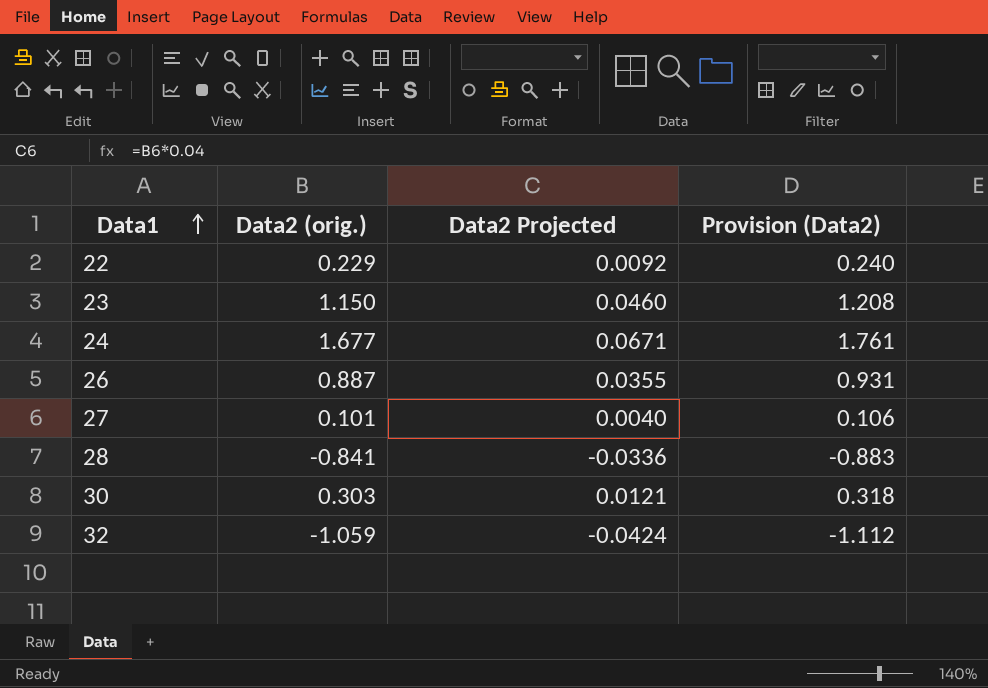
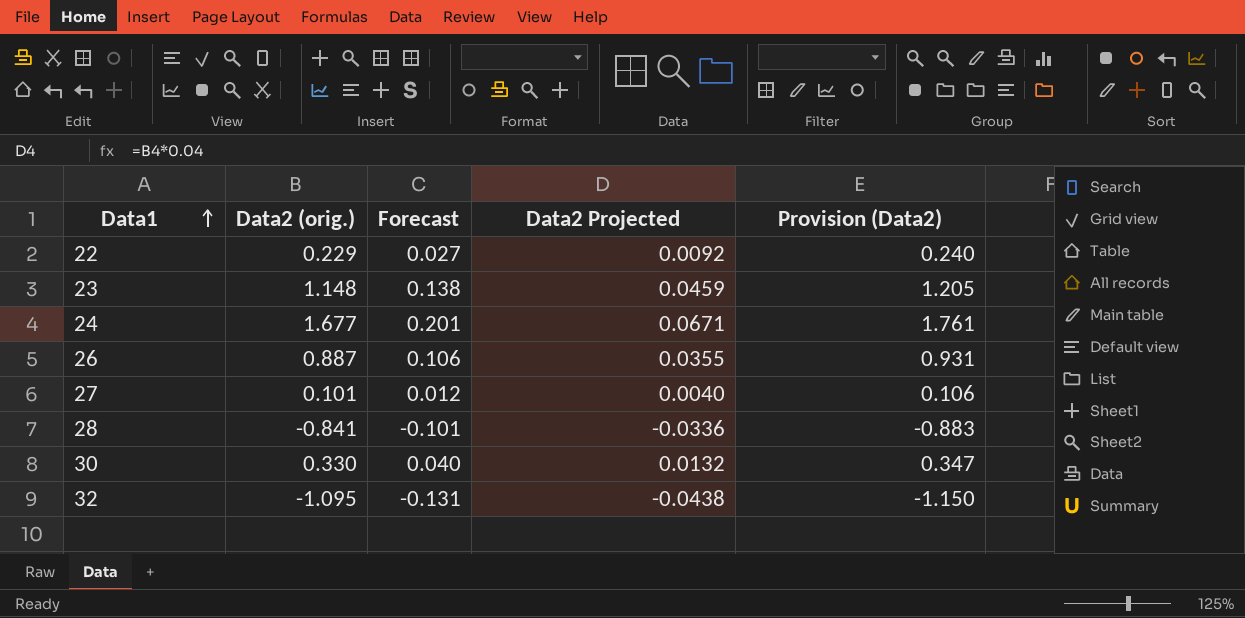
column Forecast | formula: none -> [Data2 (orig.)] * 0.12
23 | Data2 (orig.): 1.150 -> 1.148
23 | Data2 Projected: 0.0460 -> 0.0459
23 | Provision (Data2): 1.208 -> 1.205
30 | Data2 (orig.): 0.303 -> 0.330
30 | Data2 Projected: 0.0121 -> 0.0132
30 | Provision (Data2): 0.318 -> 0.347
32 | Data2 (orig.): -1.059 -> -1.095
32 | Data2 Projected: -0.0424 -> -0.0438
32 | Provision (Data2): -1.112 -> -1.150

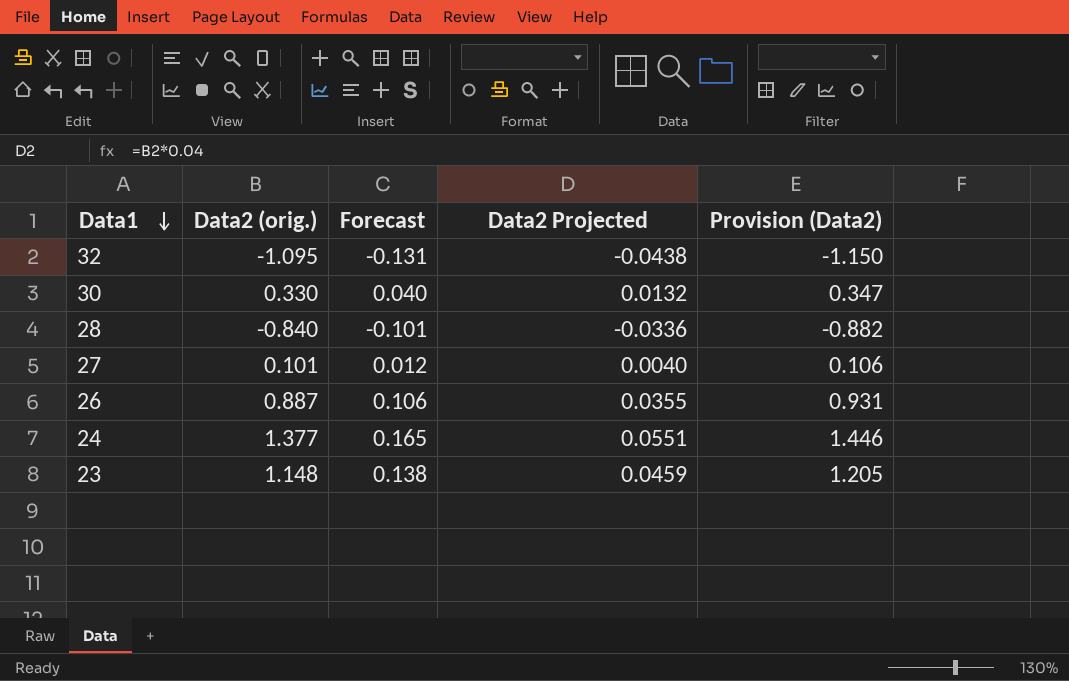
row order: Data1 ascending -> Data1 descending
row 22: 0.229 | 0.027 | 0.0092 | 0.240 -> none
28 | Data2 (orig.): -0.841 -> -0.840
28 | Provision (Data2): -0.883 -> -0.882
24 | Data2 (orig.): 1.677 -> 1.377
24 | Forecast: 0.201 -> 0.165
24 | Data2 Projected: 0.0671 -> 0.0551
24 | Provision (Data2): 1.761 -> 1.446

